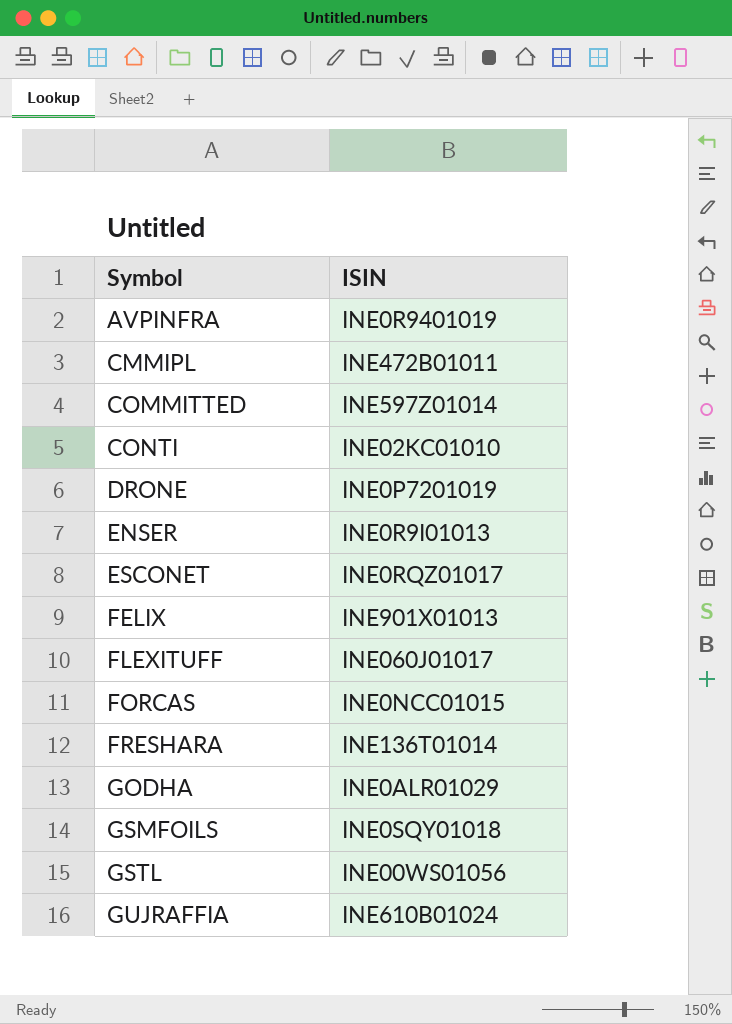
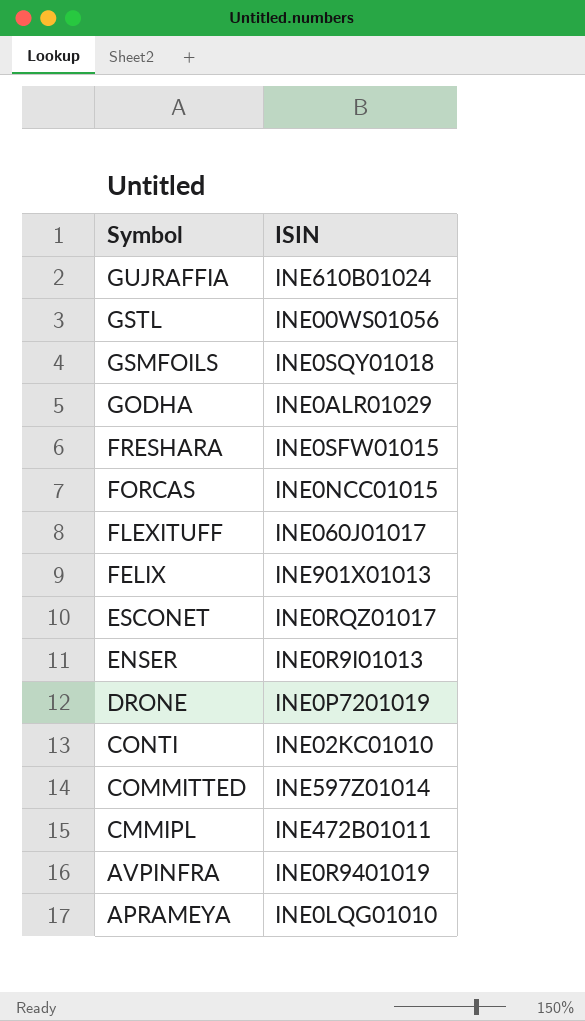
row order: Symbol ascending -> Symbol descending
FRESHARA | ISIN: INE136T01014 -> INE0SFW01015
row APRAMEYA: none -> INE0LQG01010

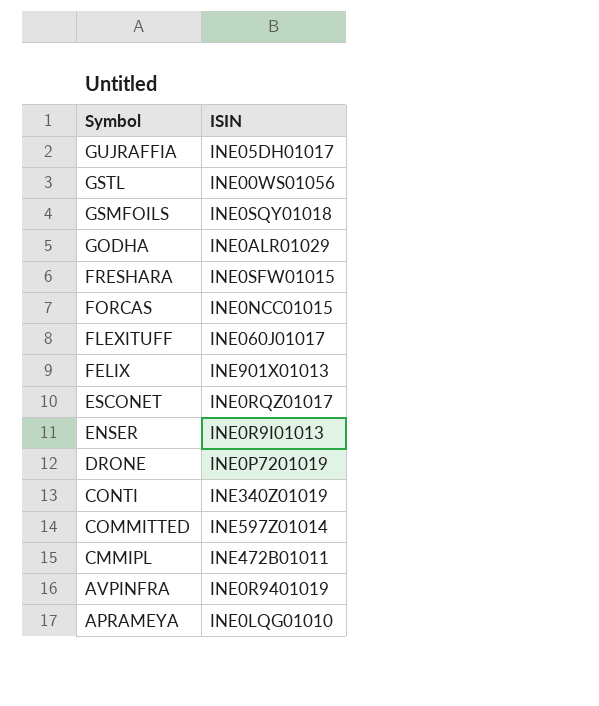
GUJRAFFIA | ISIN: INE610B01024 -> INE05DH01017
CONTI | ISIN: INE02KC01010 -> INE340Z01019

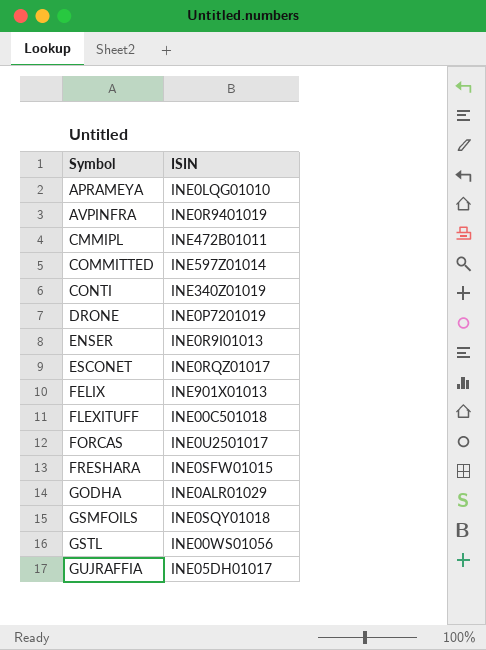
row order: Symbol descending -> Symbol ascending
FLEXITUFF | ISIN: INE060J01017 -> INE00C501018
FORCAS | ISIN: INE0NCC01015 -> INE0U2501017

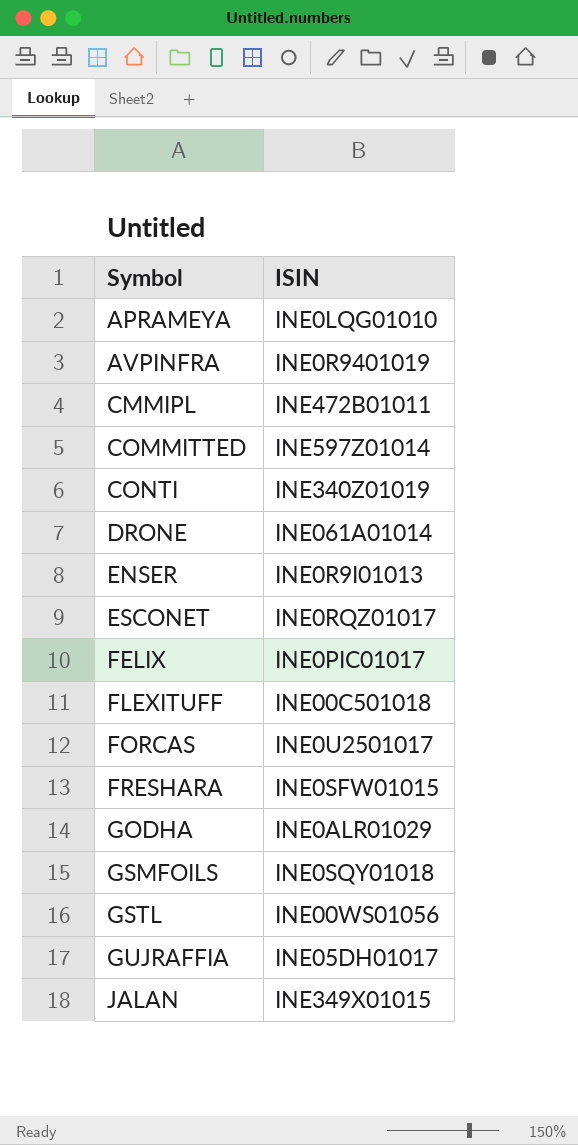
DRONE | ISIN: INE0P7201019 -> INE061A01014
FELIX | ISIN: INE901X01013 -> INE0PIC01017
row JALAN: none -> INE349X01015

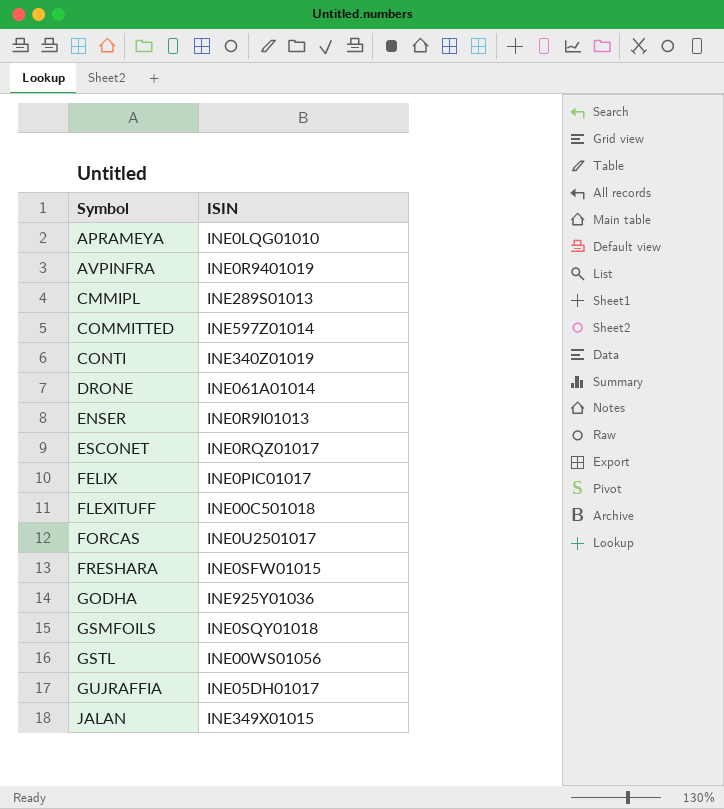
CMMIPL | ISIN: INE472B01011 -> INE289S01013
GODHA | ISIN: INE0ALR01029 -> INE925Y01036

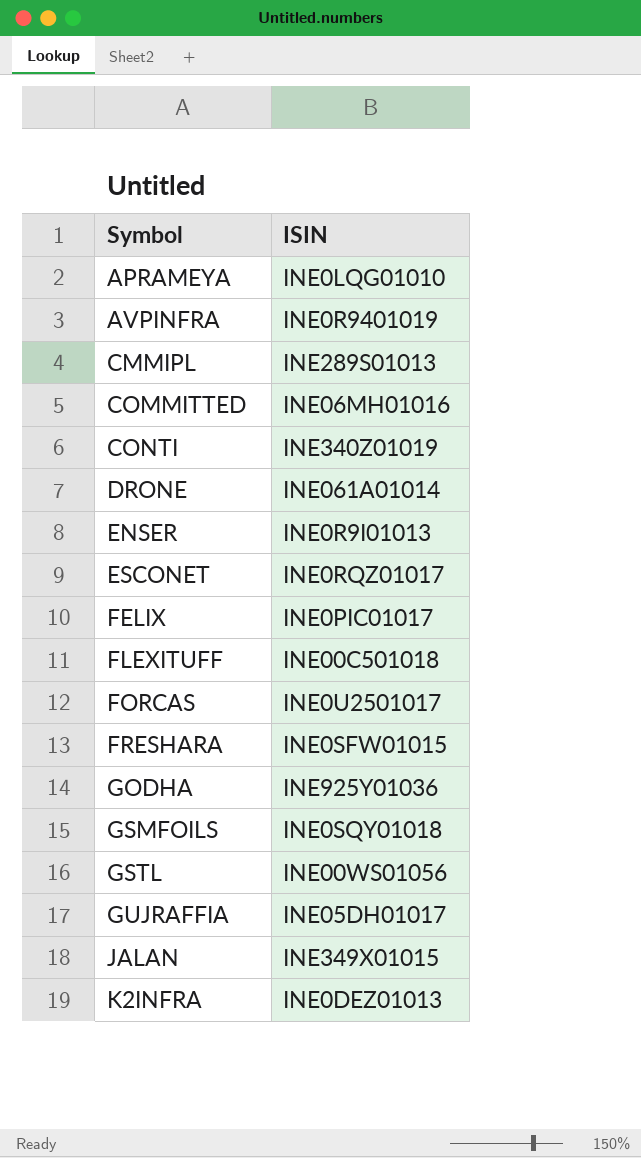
COMMITTED | ISIN: INE597Z01014 -> INE06MH01016
row K2INFRA: none -> INE0DEZ01013

